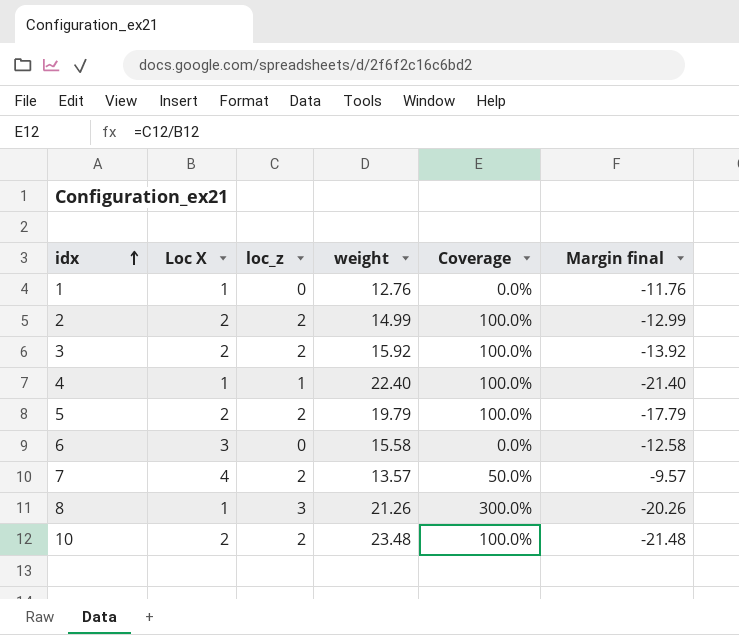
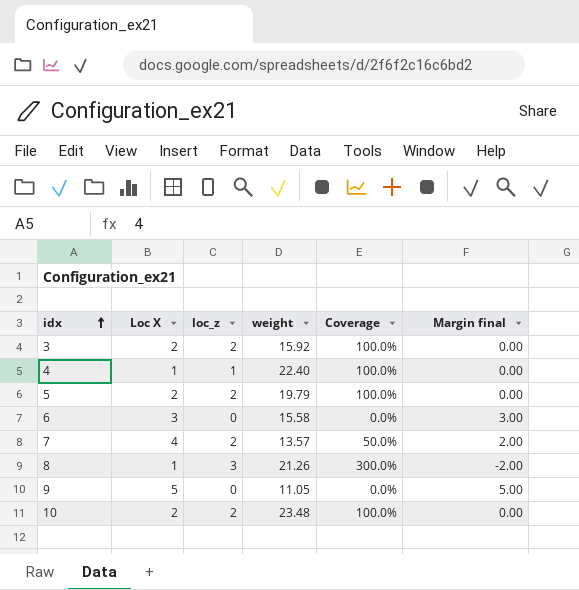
column Margin final | formula: [Loc X] - [weight] -> [Loc X] - [loc_z]
row 1: 1 | 0 | 12.76 | 0.0% | -11.76 -> none
row 2: 2 | 2 | 14.99 | 100.0% | -12.99 -> none
row 9: none -> 5 | 0 | 11.05 | 0.0% | 5.00

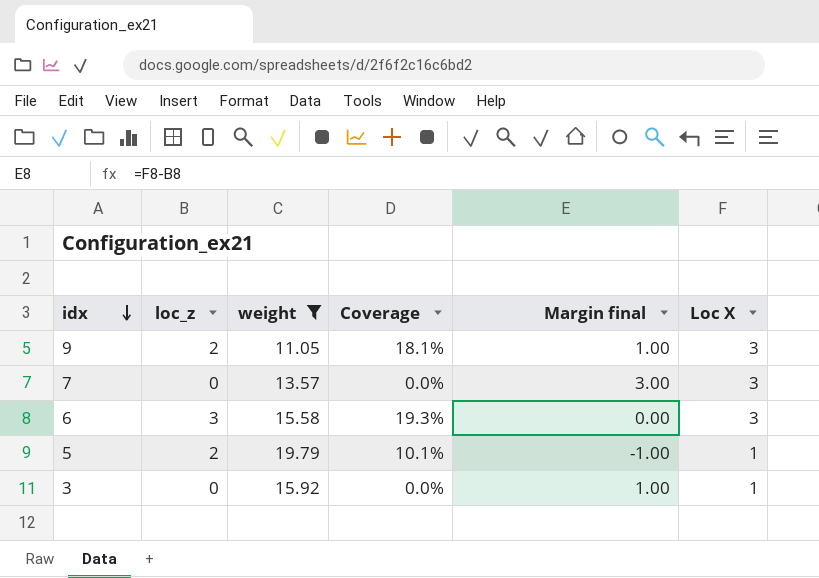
filter: none -> weight <= 19.79
row order: idx ascending -> idx descending
column Coverage | formula: [loc_z] / [Loc X] -> [loc_z] / [weight]
column Loc X | position: 2 -> 6
9 | loc_z: 0 -> 2
9 | Margin final: 5.00 -> 1.00
9 | Loc X: 5 -> 3
7 | loc_z: 2 -> 0
7 | Margin final: 2.00 -> 3.00
7 | Loc X: 4 -> 3
6 | loc_z: 0 -> 3
6 | Margin final: 3.00 -> 0.00
5 | Margin final: 0.00 -> -1.00
5 | Loc X: 2 -> 1
3 | loc_z: 2 -> 0
3 | Margin final: 0.00 -> 1.00
3 | Loc X: 2 -> 1

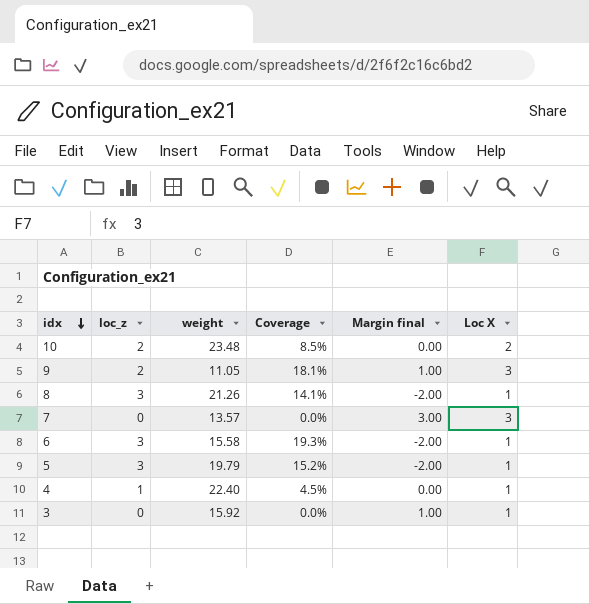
filter: weight <= 19.79 -> none
6 | Margin final: 0.00 -> -2.00
6 | Loc X: 3 -> 1
5 | loc_z: 2 -> 3
5 | Coverage: 10.1% -> 15.2%
5 | Margin final: -1.00 -> -2.00

